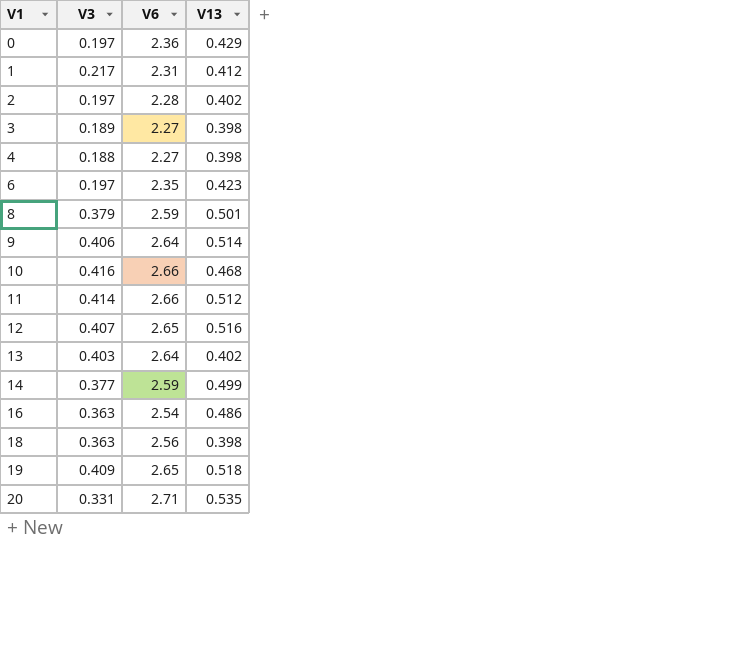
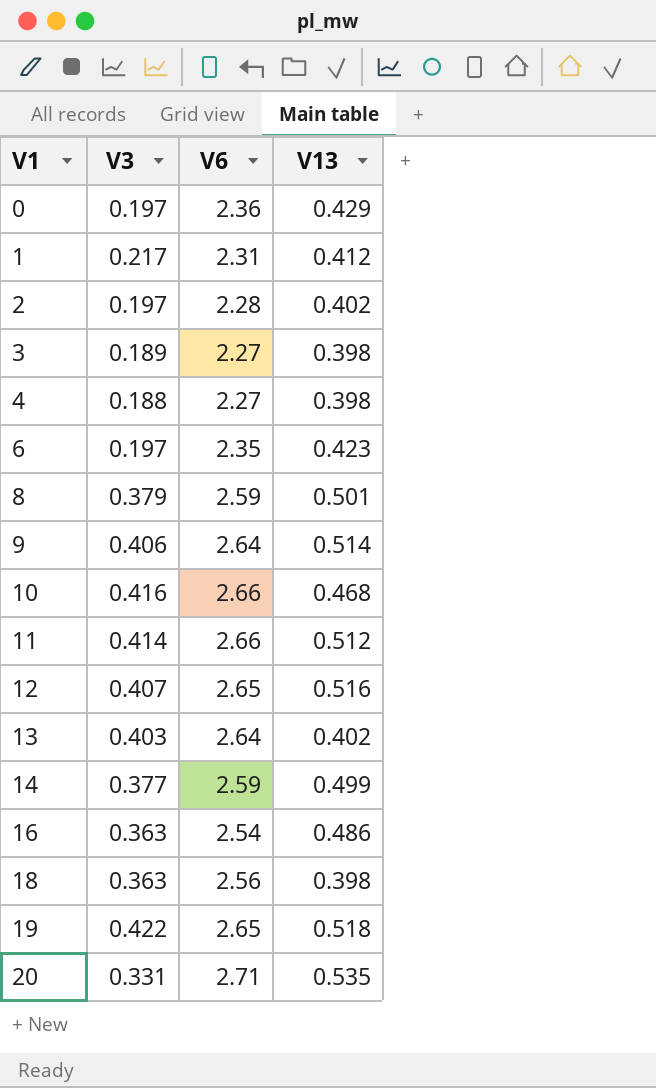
19 | V3: 0.409 -> 0.422

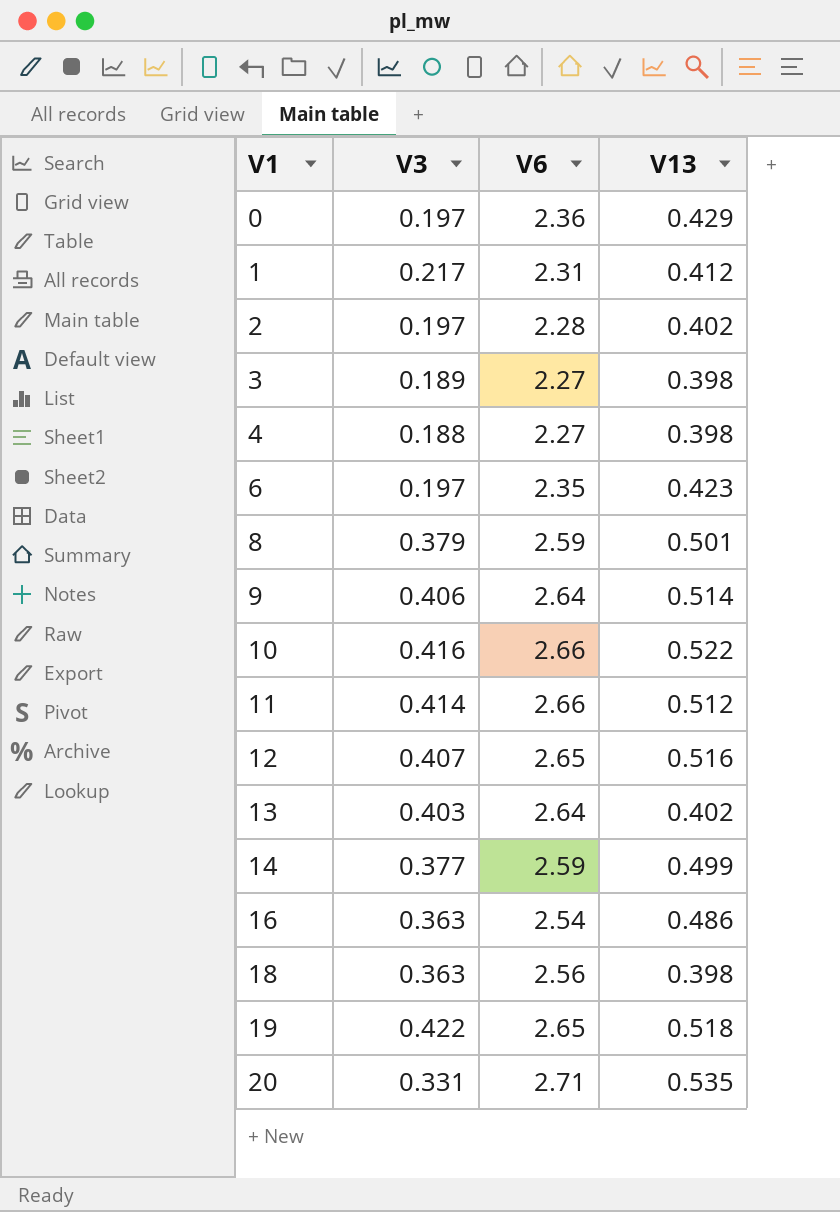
10 | V13: 0.468 -> 0.522

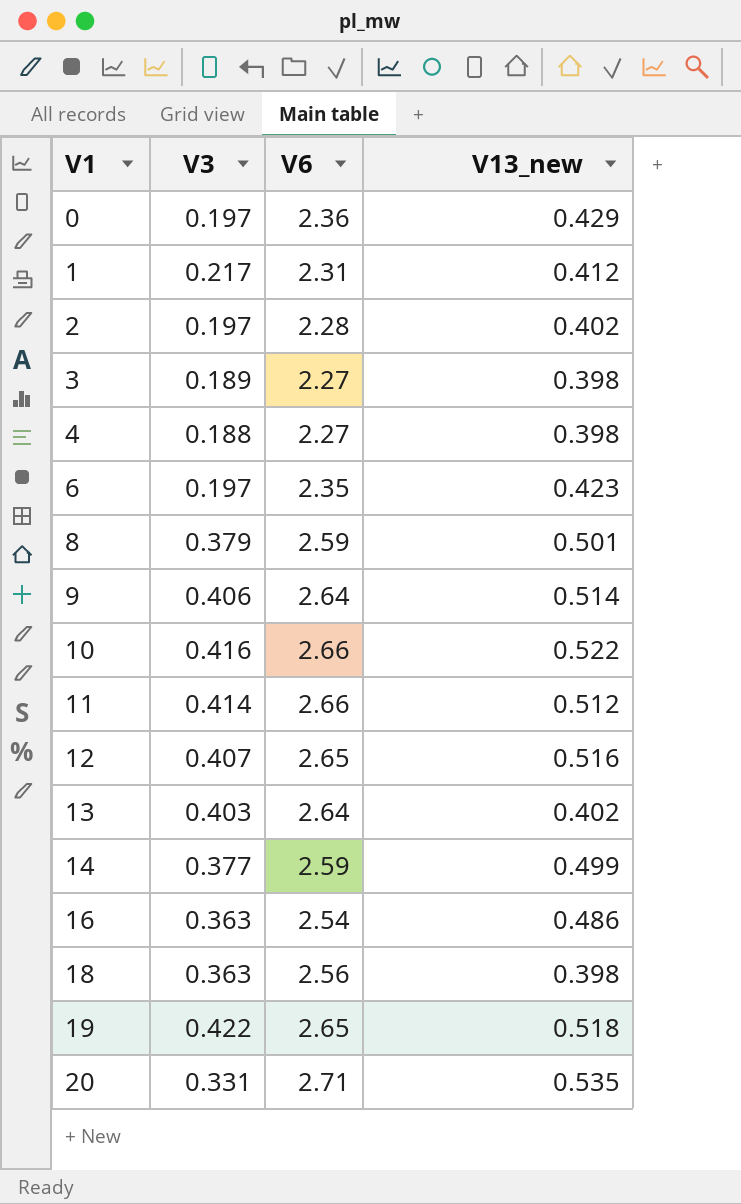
column name: V13 -> V13_new

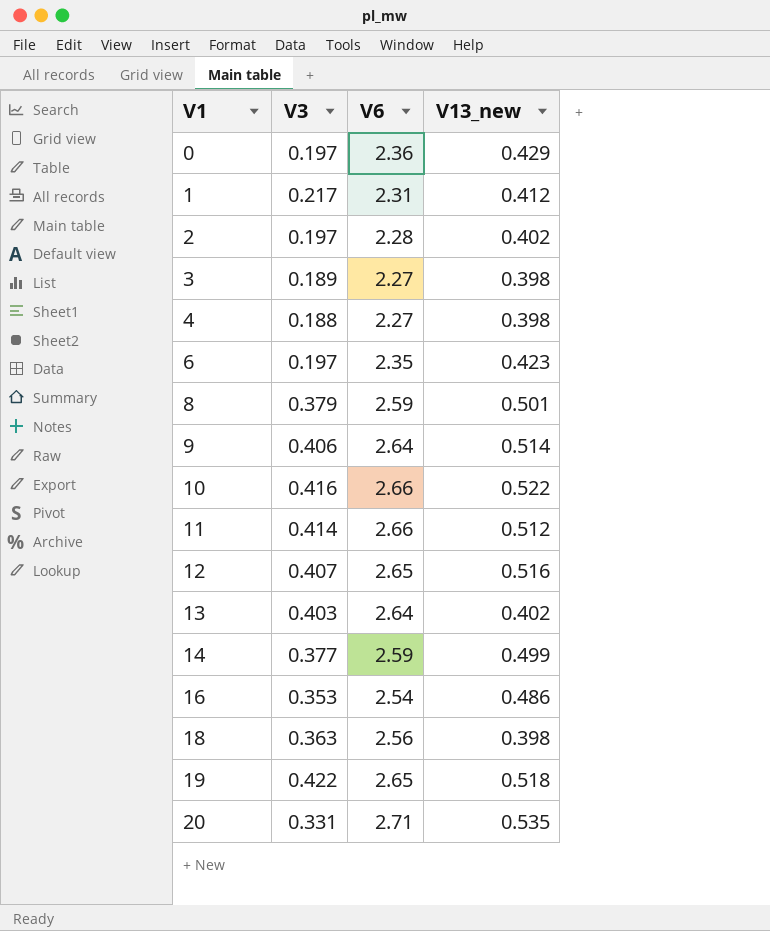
16 | V3: 0.363 -> 0.353

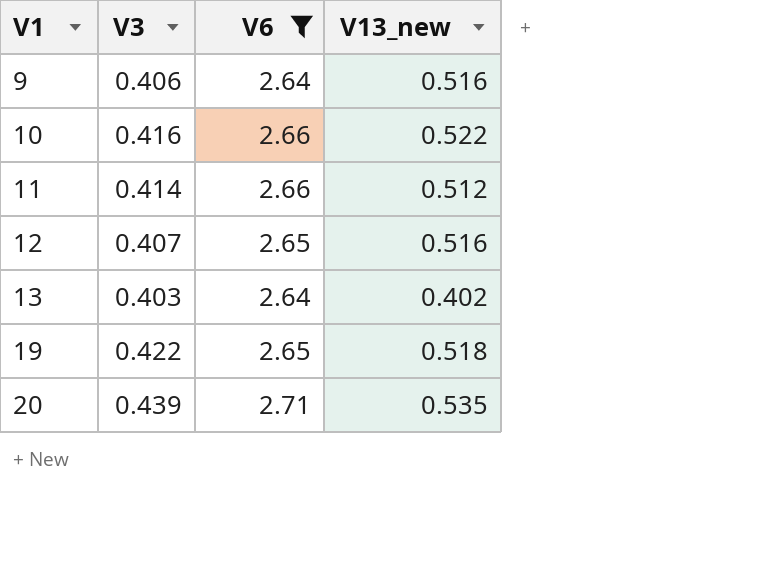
filter: none -> V6 >= 2.64
9 | V13_new: 0.514 -> 0.516
20 | V3: 0.331 -> 0.439

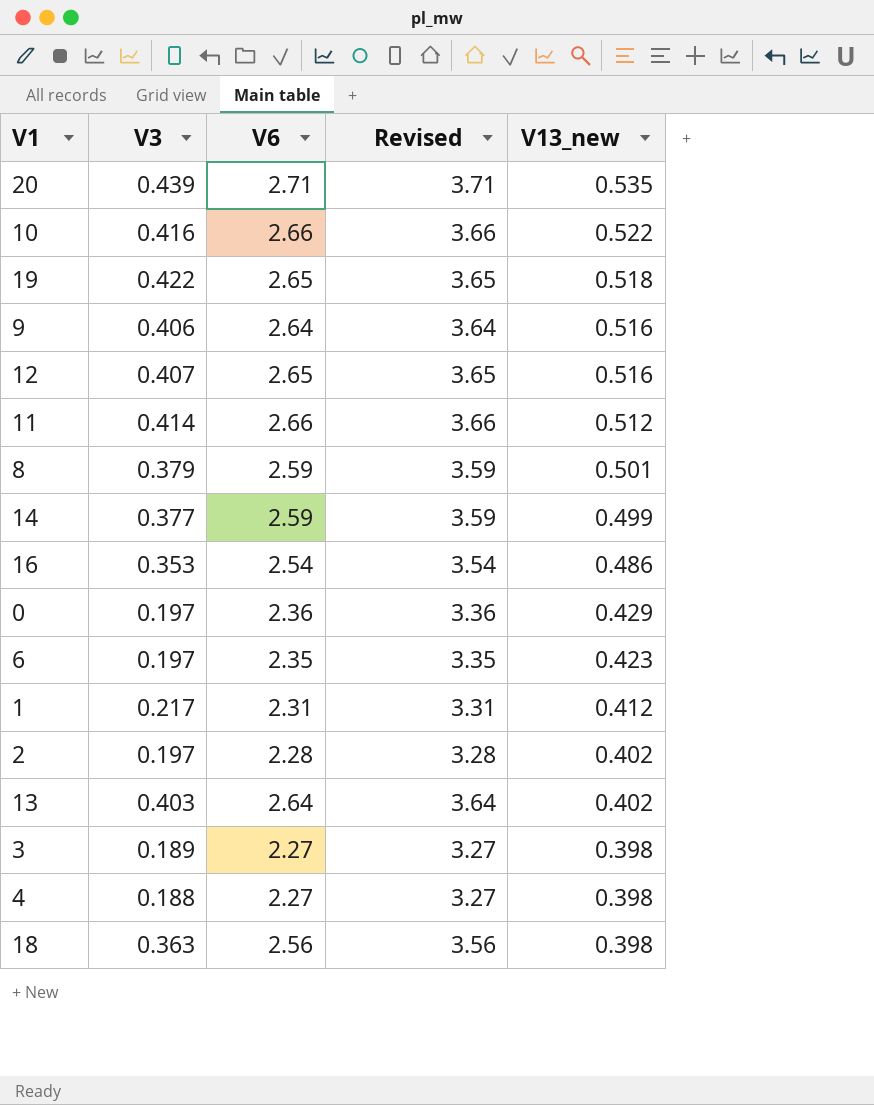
filter: V6 >= 2.64 -> none
row order: V1 ascending -> V13_new descending
column Revised | formula: none -> [V6] + 1

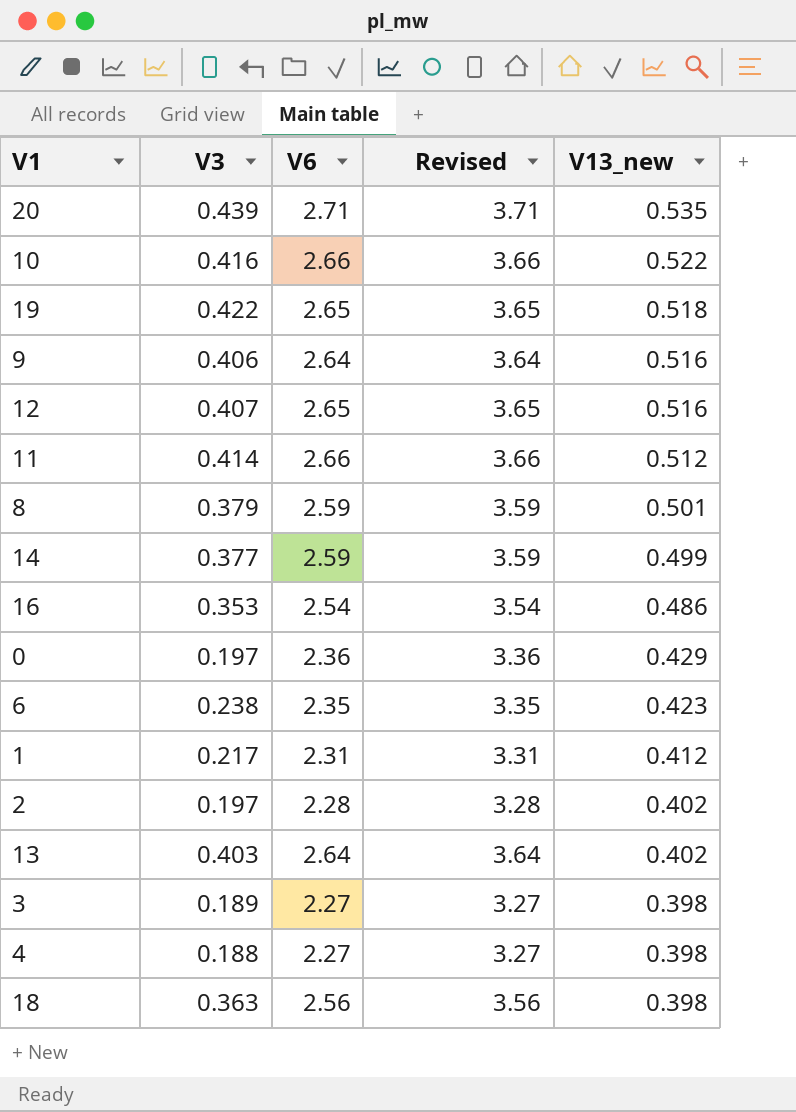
6 | V3: 0.197 -> 0.238

